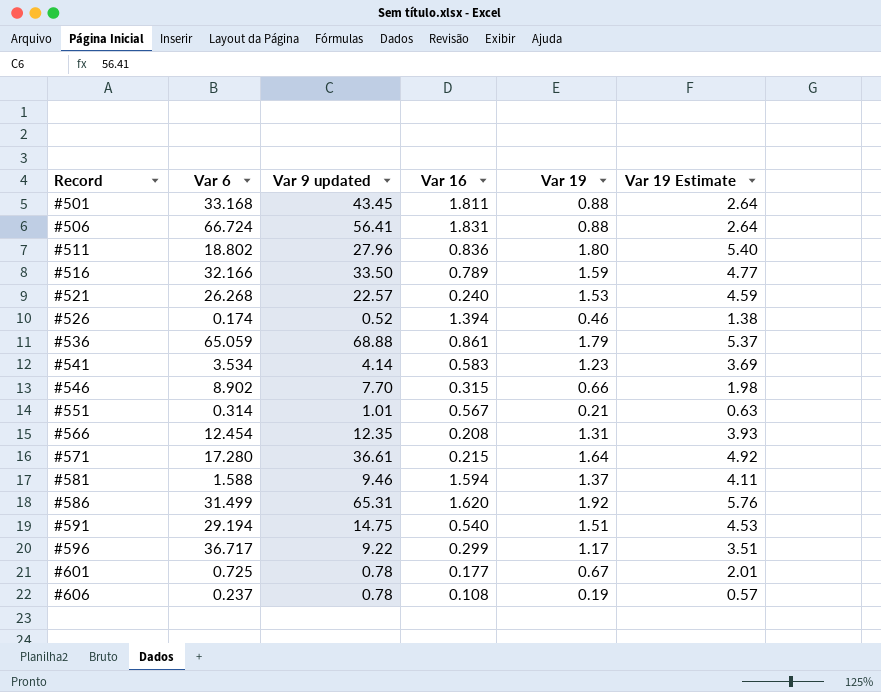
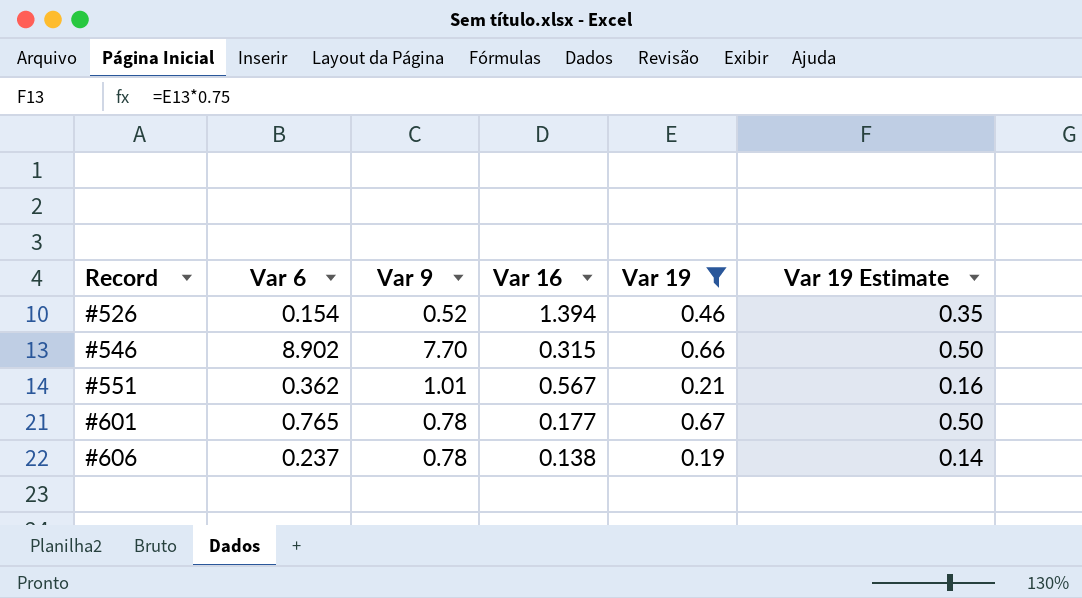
filter: none -> Var 19 <= 0.67
column name: Var 9 updated -> Var 9
column Var 19 Estimate | formula: [Var 19] * 3 -> [Var 19] * 0.75
#526 | Var 6: 0.174 -> 0.154
#551 | Var 6: 0.314 -> 0.362
#601 | Var 6: 0.725 -> 0.765
#606 | Var 16: 0.108 -> 0.138

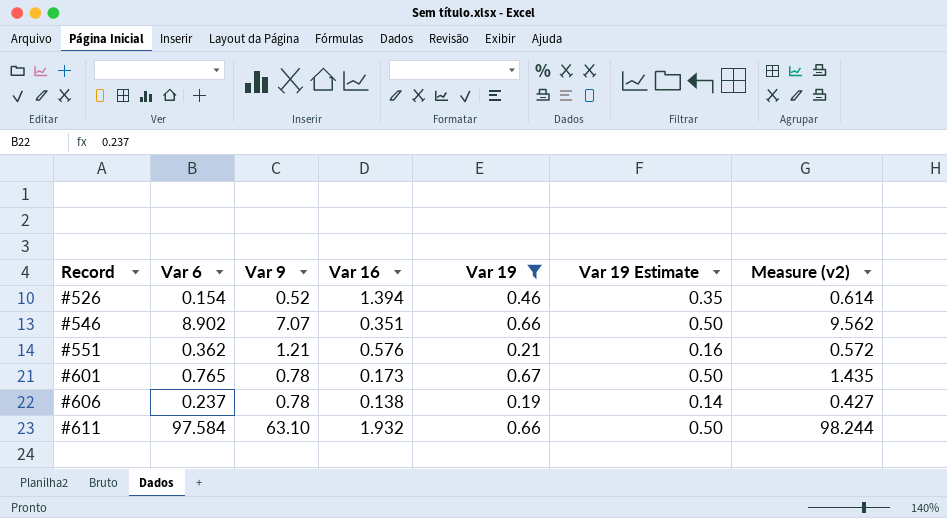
column Measure (v2) | formula: none -> [Var 6] + [Var 19]
#546 | Var 9: 7.70 -> 7.07
#546 | Var 16: 0.315 -> 0.351
#551 | Var 9: 1.01 -> 1.21
#551 | Var 16: 0.567 -> 0.576
#601 | Var 16: 0.177 -> 0.173
row #611: none -> 97.584 | 63.10 | 1.932 | 0.66 | 0.50 | 98.244

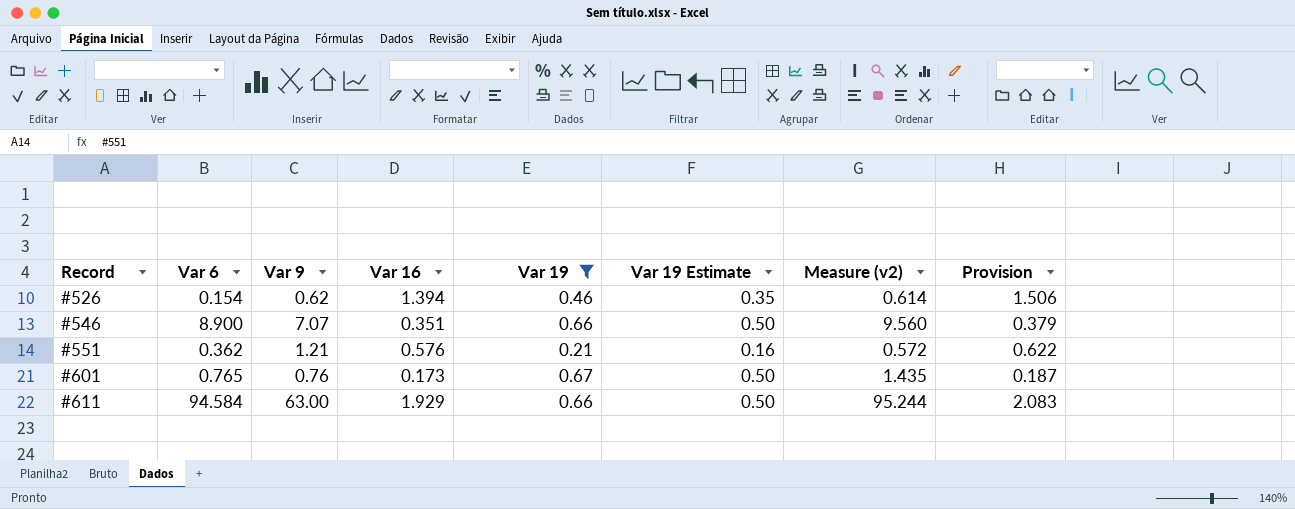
column Provision | formula: none -> [Var 16] * 1.08
row #606: 0.237 | 0.78 | 0.138 | 0.19 | 0.14 | 0.427 -> none
#526 | Var 9: 0.52 -> 0.62
#546 | Var 6: 8.902 -> 8.900
#546 | Measure (v2): 9.562 -> 9.560
#601 | Var 9: 0.78 -> 0.76
#611 | Var 6: 97.584 -> 94.584
#611 | Var 9: 63.10 -> 63.00
#611 | Var 16: 1.932 -> 1.929
#611 | Measure (v2): 98.244 -> 95.244

